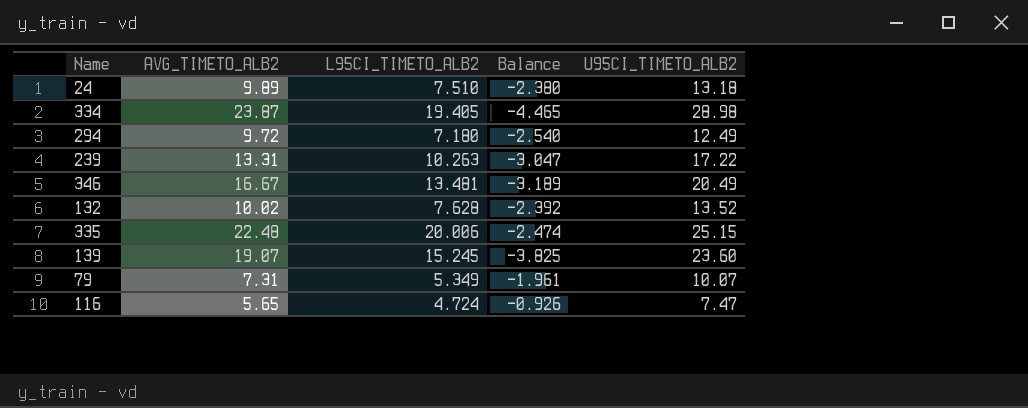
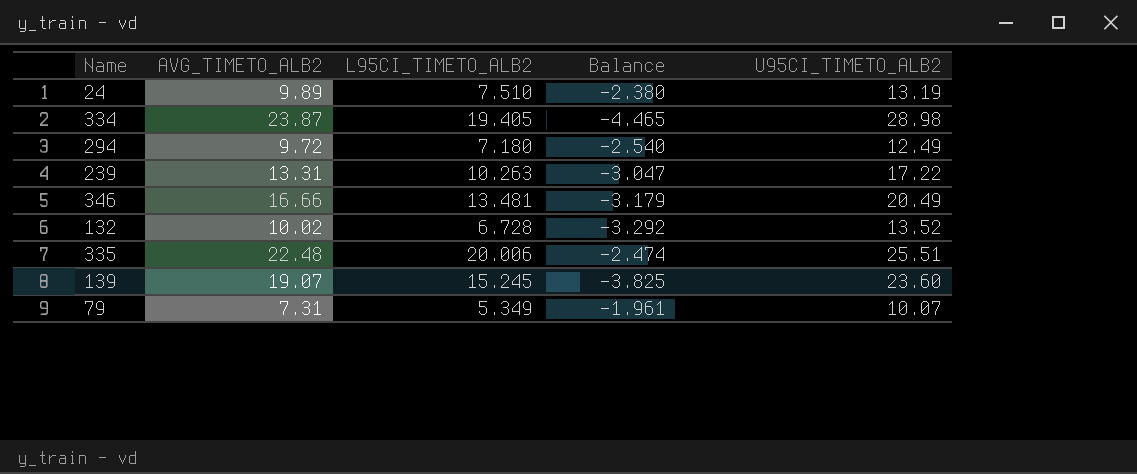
row 116: 5.65 | 4.724 | -0.926 | 7.47 -> none
24 | U95CI_TIMETO_ALB2: 13.18 -> 13.19
346 | AVG_TIMETO_ALB2: 16.67 -> 16.66
346 | Balance: -3.189 -> -3.179
132 | L95CI_TIMETO_ALB2: 7.628 -> 6.728
132 | Balance: -2.392 -> -3.292
335 | U95CI_TIMETO_ALB2: 25.15 -> 25.51

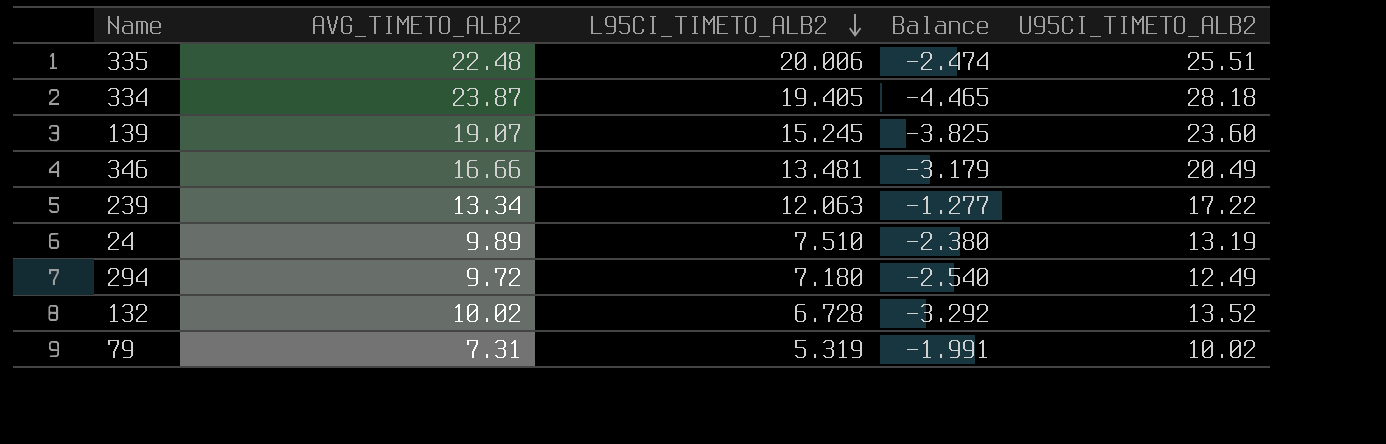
row order: none -> L95CI_TIMETO_ALB2 descending
334 | U95CI_TIMETO_ALB2: 28.98 -> 28.18
239 | AVG_TIMETO_ALB2: 13.31 -> 13.34
239 | L95CI_TIMETO_ALB2: 10.263 -> 12.063
239 | Balance: -3.047 -> -1.277
79 | L95CI_TIMETO_ALB2: 5.349 -> 5.319
79 | Balance: -1.961 -> -1.991
79 | U95CI_TIMETO_ALB2: 10.07 -> 10.02

